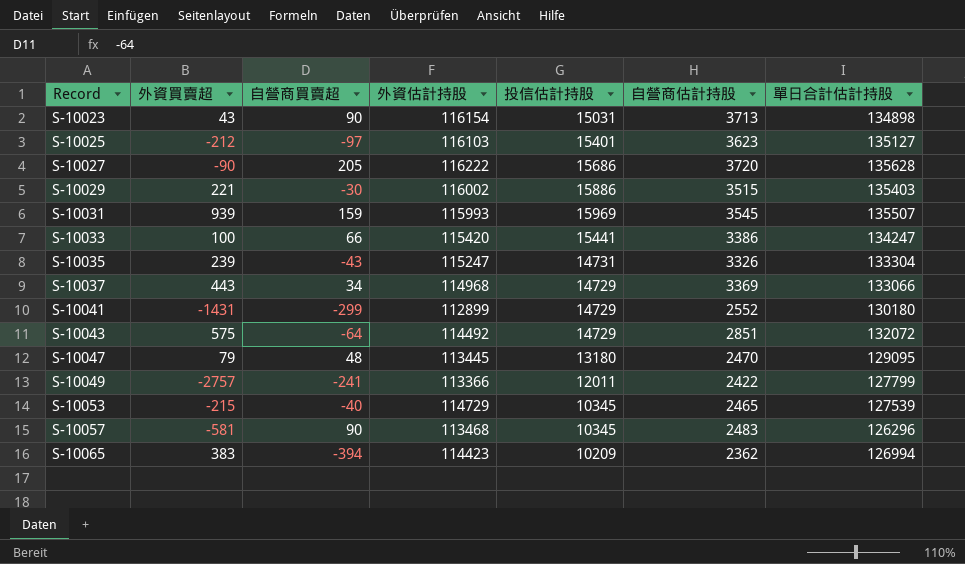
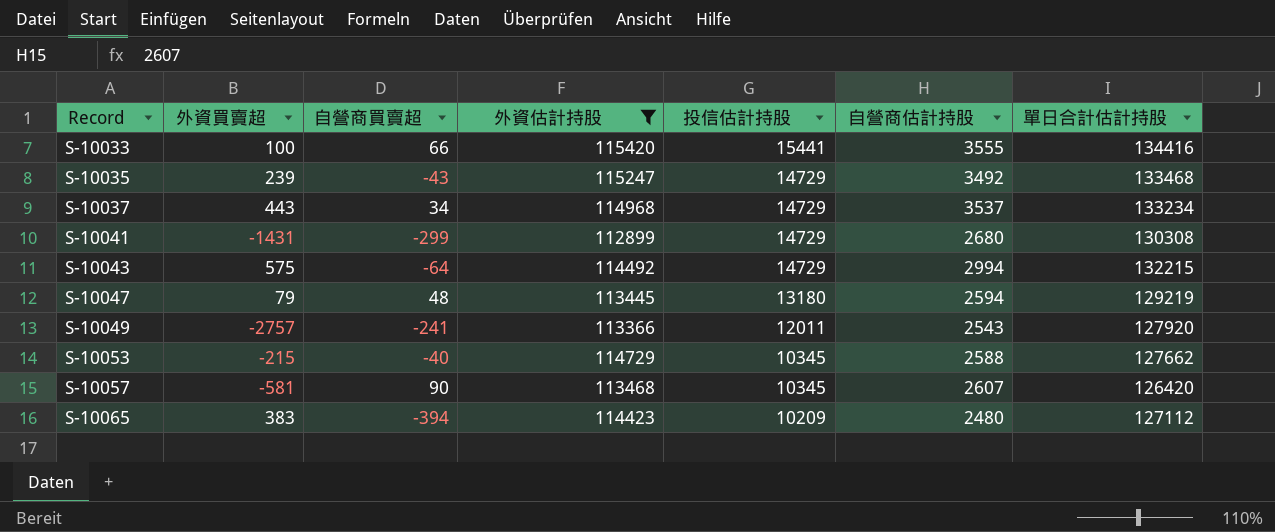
filter: none -> 外資估計持股 <= 115420
S-10033 | 自營商估計持股: 3386 -> 3555
S-10033 | 單日合計估計持股: 134247 -> 134416
S-10035 | 投信估計持股: 14731 -> 14729
S-10035 | 自營商估計持股: 3326 -> 3492
S-10035 | 單日合計估計持股: 133304 -> 133468
S-10037 | 自營商估計持股: 3369 -> 3537
S-10037 | 單日合計估計持股: 133066 -> 133234
S-10041 | 自營商估計持股: 2552 -> 2680
S-10041 | 單日合計估計持股: 130180 -> 130308
S-10043 | 自營商估計持股: 2851 -> 2994
S-10043 | 單日合計估計持股: 132072 -> 132215
S-10047 | 自營商估計持股: 2470 -> 2594
S-10047 | 單日合計估計持股: 129095 -> 129219
S-10049 | 自營商估計持股: 2422 -> 2543
S-10049 | 單日合計估計持股: 127799 -> 127920
S-10053 | 自營商估計持股: 2465 -> 2588
S-10053 | 單日合計估計持股: 127539 -> 127662
S-10057 | 自營商估計持股: 2483 -> 2607
S-10057 | 單日合計估計持股: 126296 -> 126420
S-10065 | 自營商估計持股: 2362 -> 2480
S-10065 | 單日合計估計持股: 126994 -> 127112

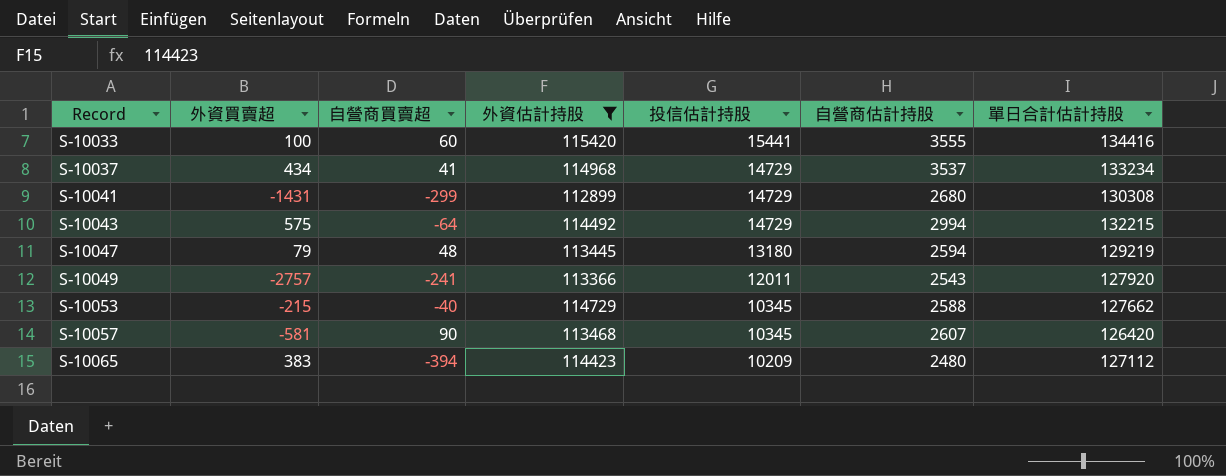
row S-10035: 239 | -43 | 115247 | 14729 | 3492 | 133468 -> none
S-10033 | 自營商買賣超: 66 -> 60
S-10037 | 外資買賣超: 443 -> 434
S-10037 | 自營商買賣超: 34 -> 41

